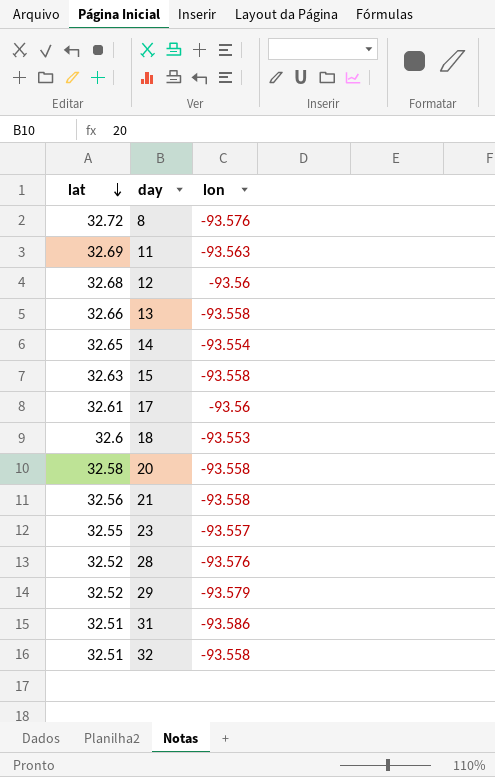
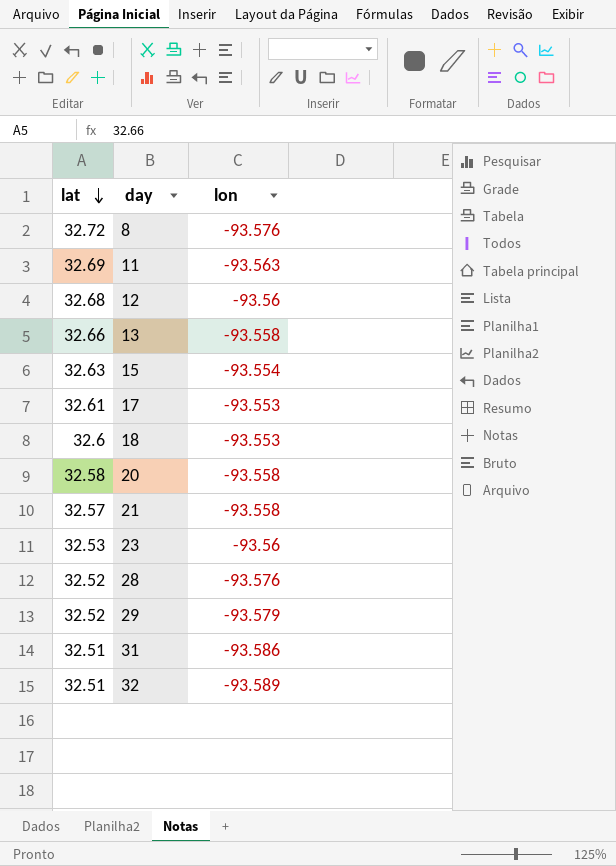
row 14: 32.65 | -93.554 -> none
15 | lon: -93.558 -> -93.554
17 | lon: -93.56 -> -93.553
21 | lat: 32.56 -> 32.57
23 | lat: 32.55 -> 32.53
23 | lon: -93.557 -> -93.56
32 | lon: -93.558 -> -93.589

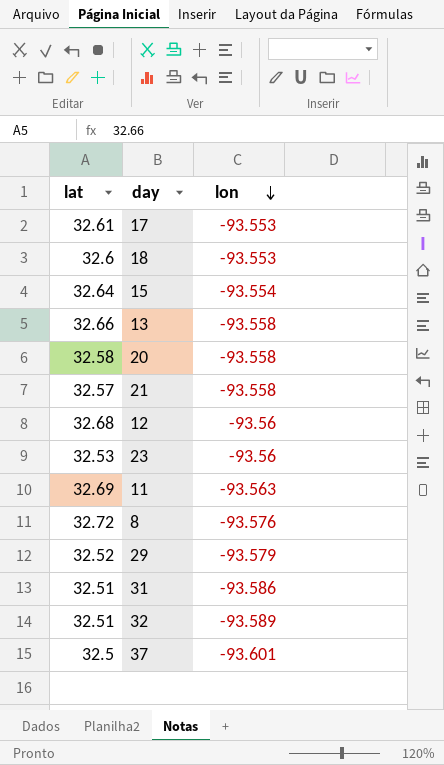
row order: lat descending -> lon descending
row 28: 32.52 | -93.576 -> none
15 | lat: 32.63 -> 32.64
row 37: none -> 32.5 | -93.601

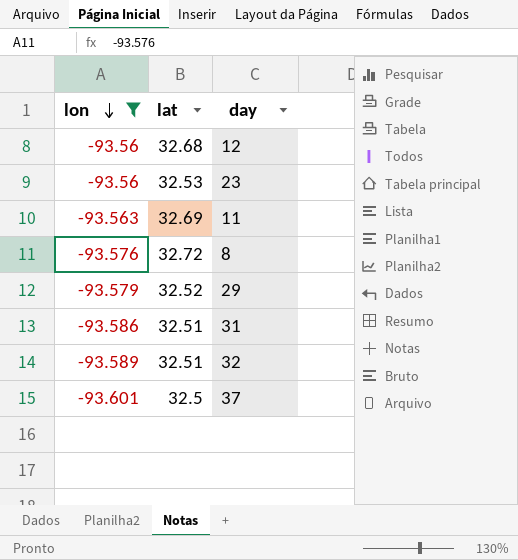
filter: none -> lon <= -93.56
column lon | position: 3 -> 1

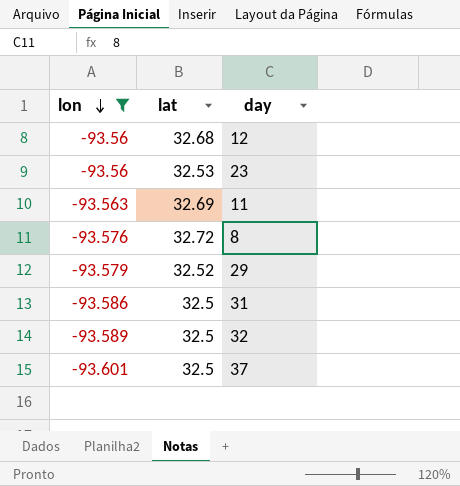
31 | lat: 32.51 -> 32.5
32 | lat: 32.51 -> 32.5

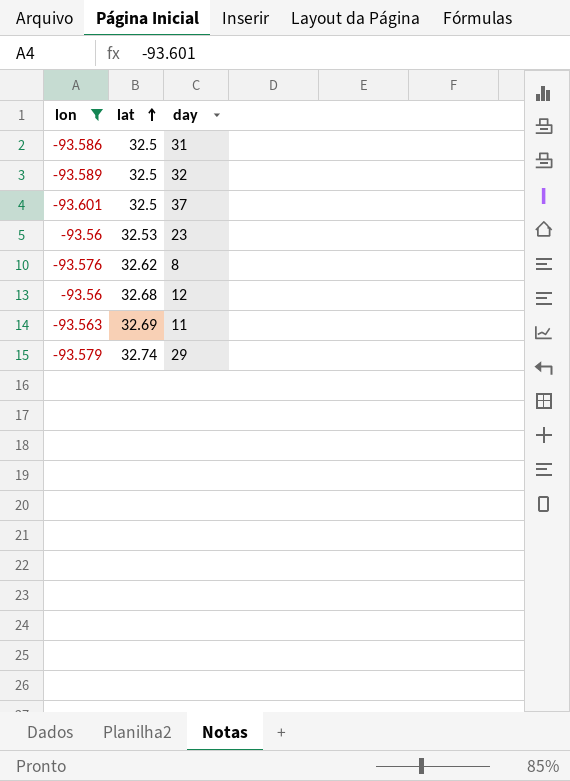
row order: lon descending -> lat ascending
8 | lat: 32.72 -> 32.62
29 | lat: 32.52 -> 32.74

